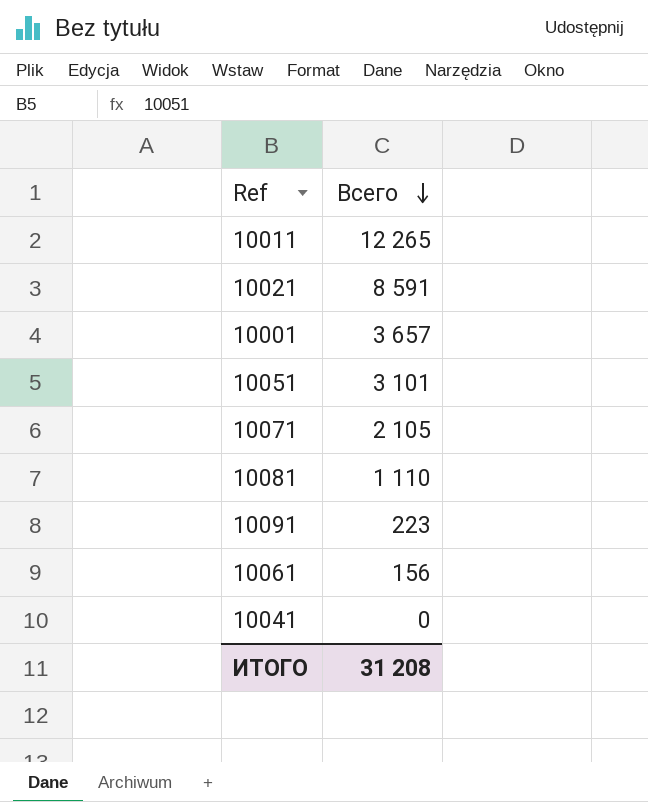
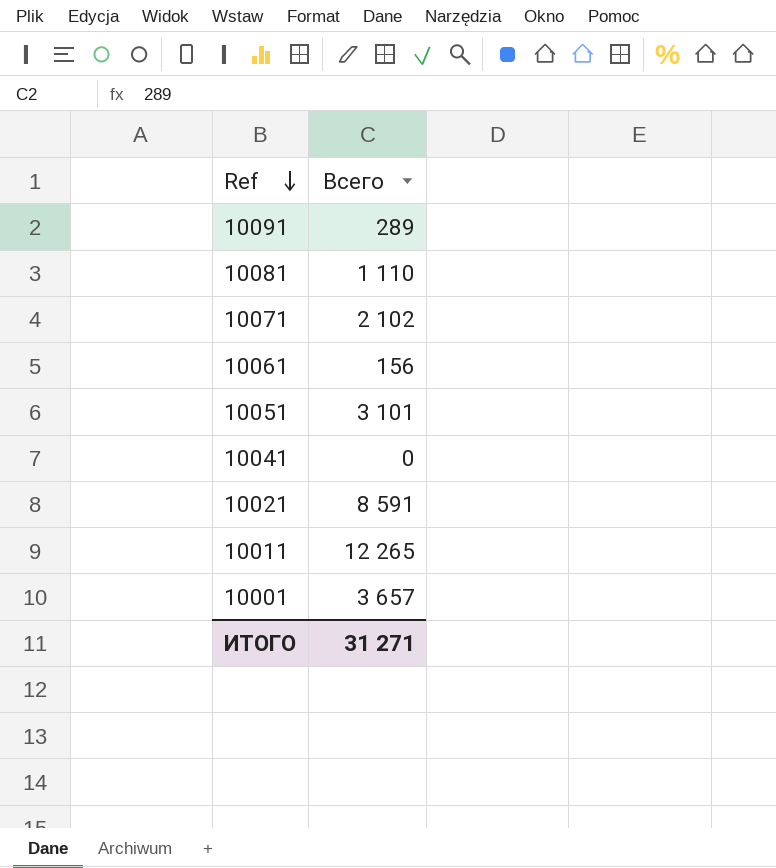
row order: Всего descending -> Ref descending
10091 | Всего: 223 -> 289
10071 | Всего: 2 105 -> 2 102
ИТОГО | Всего: 31 208 -> 31 271

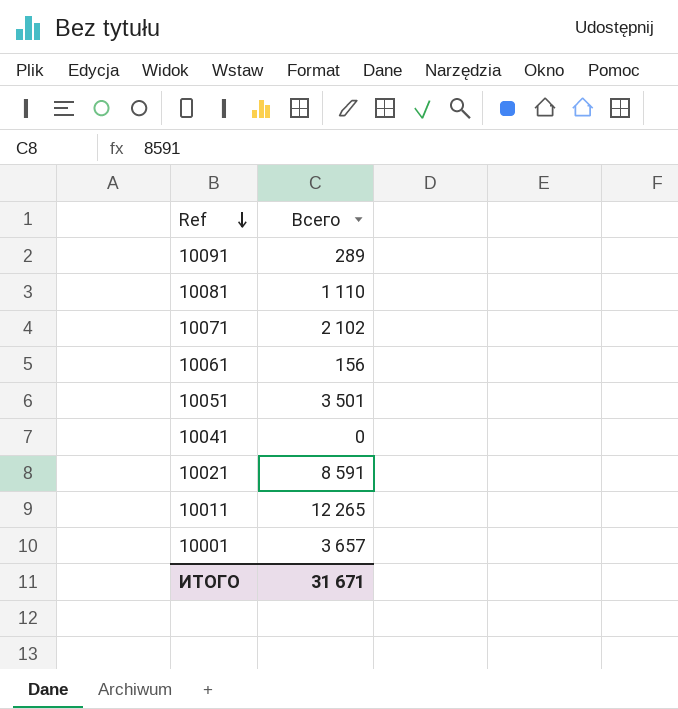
10051 | Всего: 3 101 -> 3 501
ИТОГО | Всего: 31 271 -> 31 671

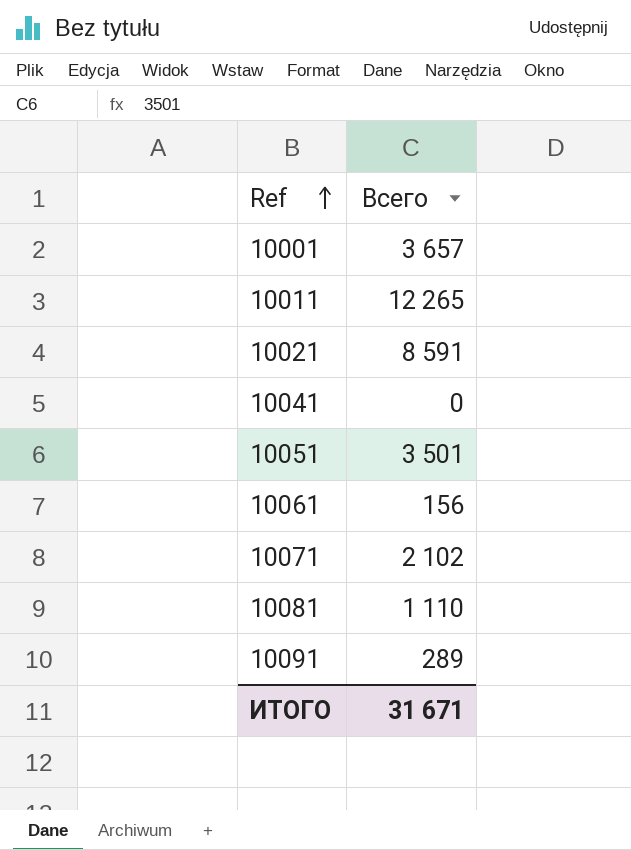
row order: Ref descending -> Ref ascending

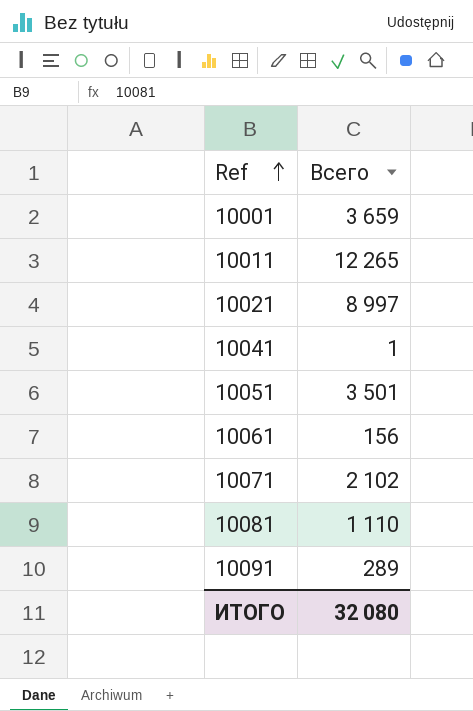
10001 | Всего: 3 657 -> 3 659
10021 | Всего: 8 591 -> 8 997
10041 | Всего: 0 -> 1
ИТОГО | Всего: 31 671 -> 32 080

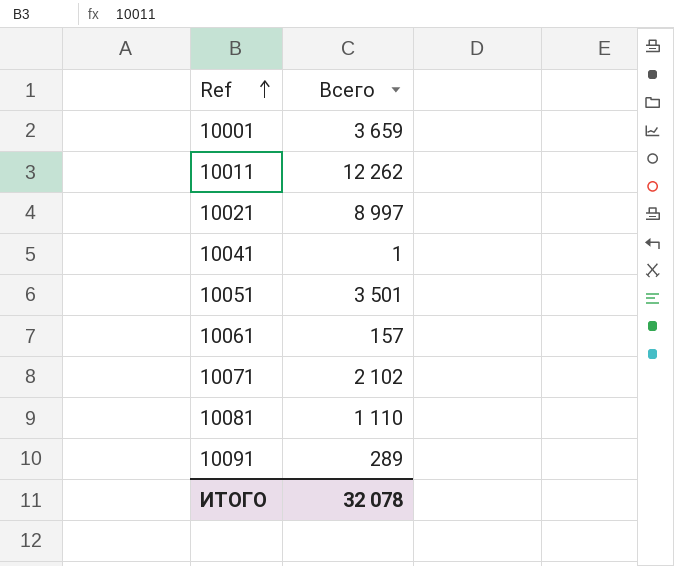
10011 | Всего: 12 265 -> 12 262
10061 | Всего: 156 -> 157
ИТОГО | Всего: 32 080 -> 32 078

